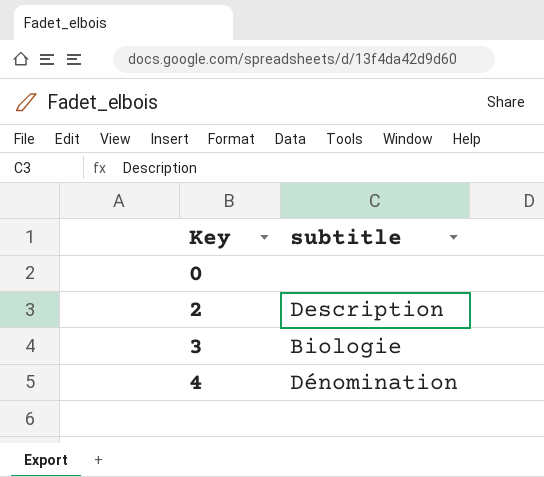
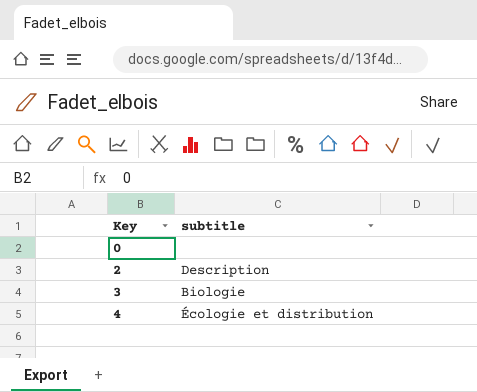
4 | subtitle: Dénomination -> Écologie et distribution

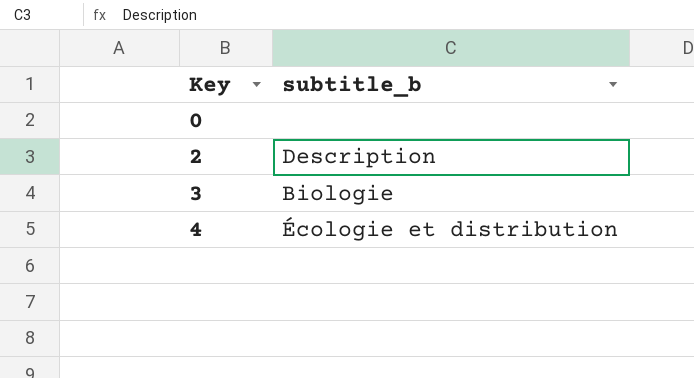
column name: subtitle -> subtitle_b

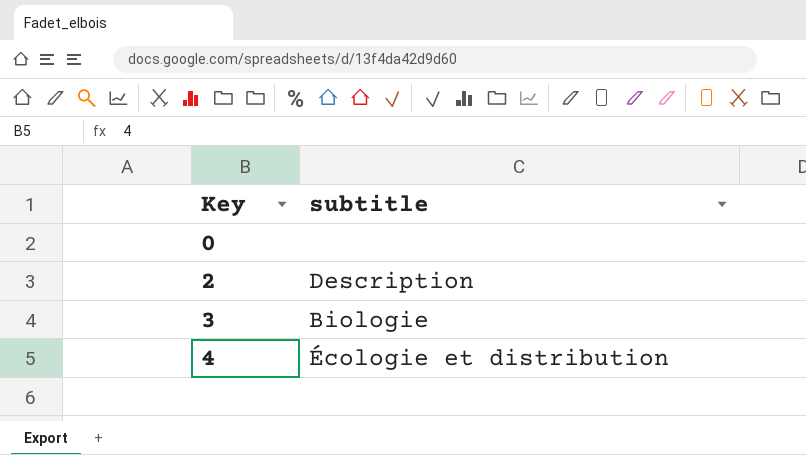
column name: subtitle_b -> subtitle

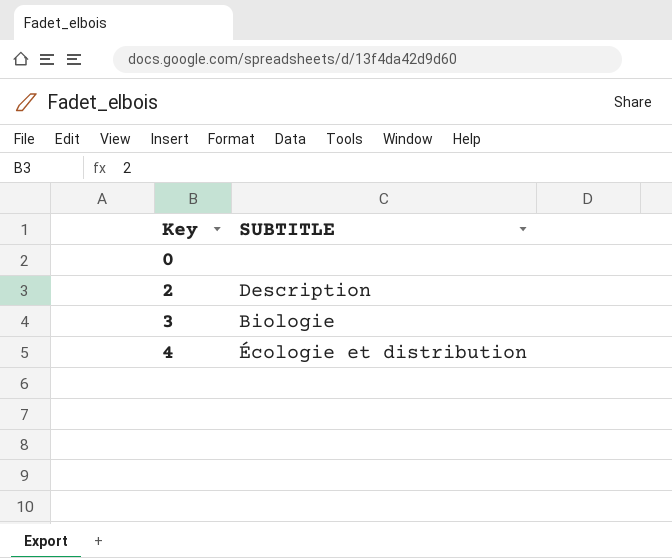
column name: subtitle -> SUBTITLE

